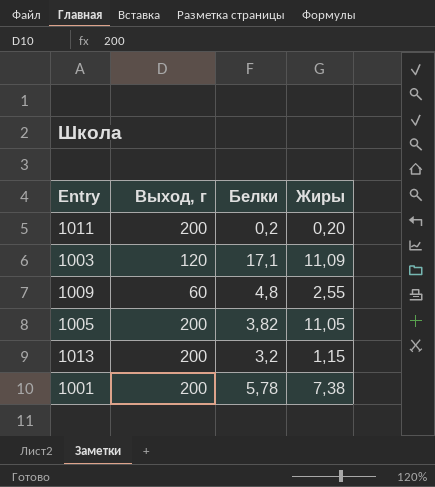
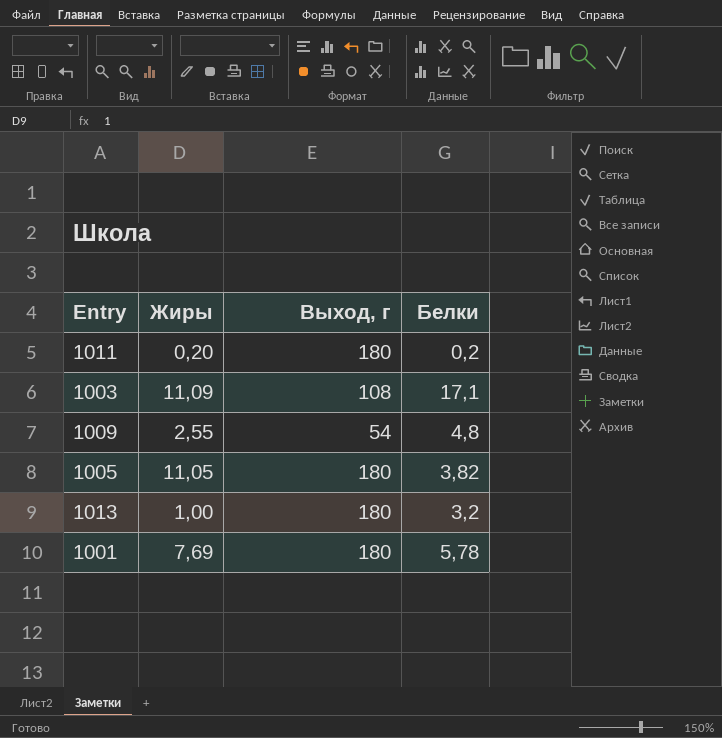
column Жиры | position: 4 -> 2
1011 | Выход, г: 200 -> 180
1003 | Выход, г: 120 -> 108
1009 | Выход, г: 60 -> 54
1005 | Выход, г: 200 -> 180
1013 | Жиры: 1,15 -> 1,00
1013 | Выход, г: 200 -> 180
1001 | Жиры: 7,38 -> 7,69
1001 | Выход, г: 200 -> 180

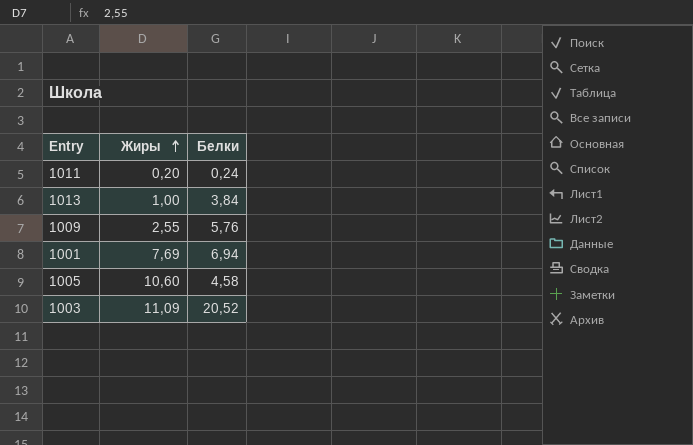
row order: none -> Жиры ascending
column Выход, г | position: 3 -> none
1011 | Белки: 0,2 -> 0,24
1013 | Белки: 3,2 -> 3,84
1009 | Белки: 4,8 -> 5,76
1001 | Белки: 5,78 -> 6,94
1005 | Жиры: 11,05 -> 10,60
1005 | Белки: 3,82 -> 4,58
1003 | Белки: 17,1 -> 20,52

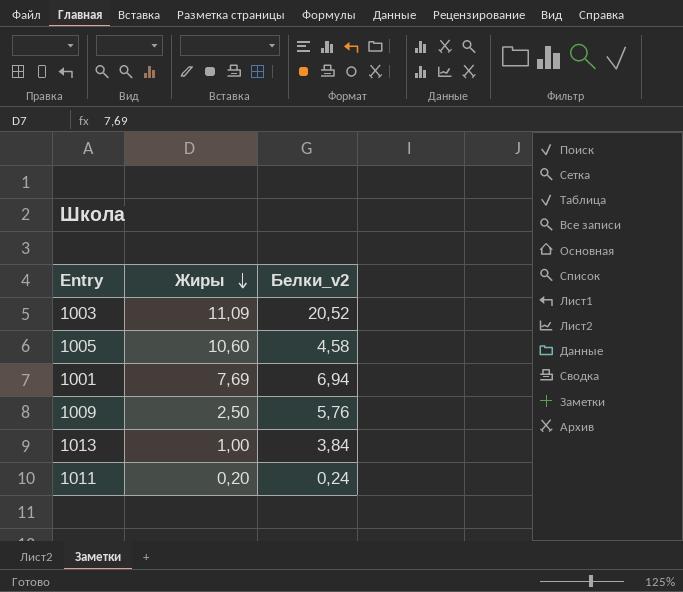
row order: Жиры ascending -> Жиры descending
column name: Белки -> Белки_v2
1009 | Жиры: 2,55 -> 2,50

